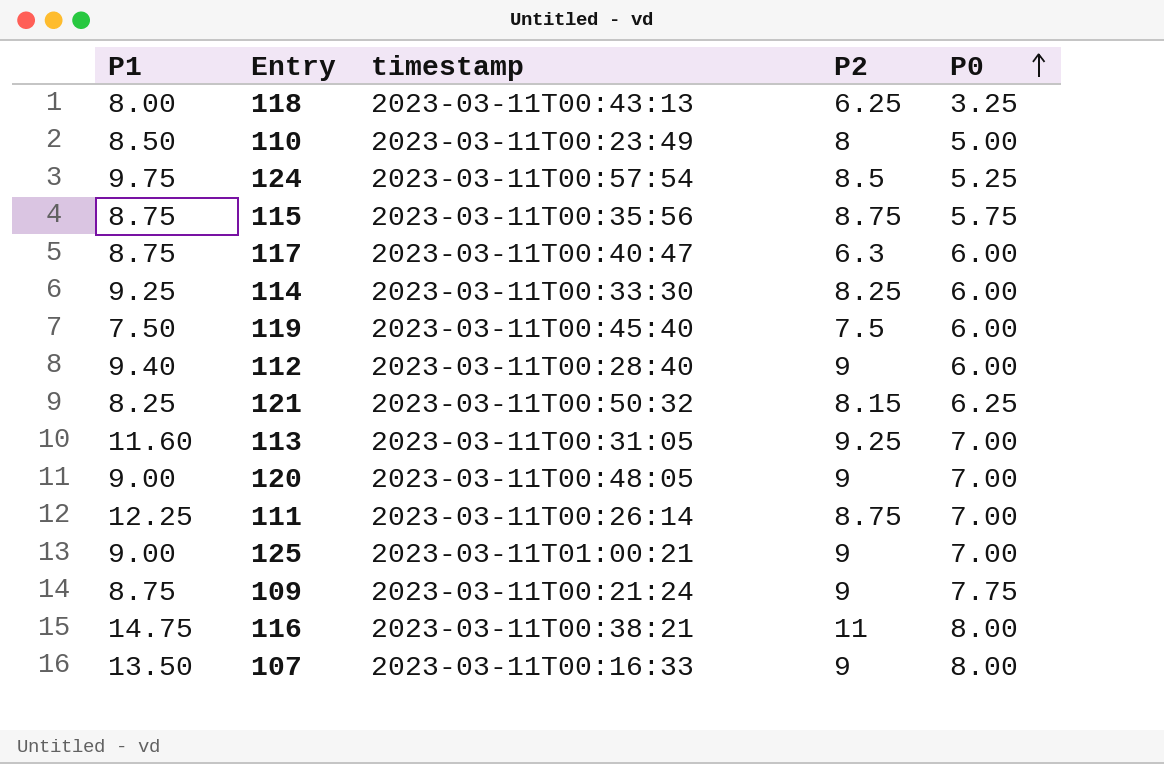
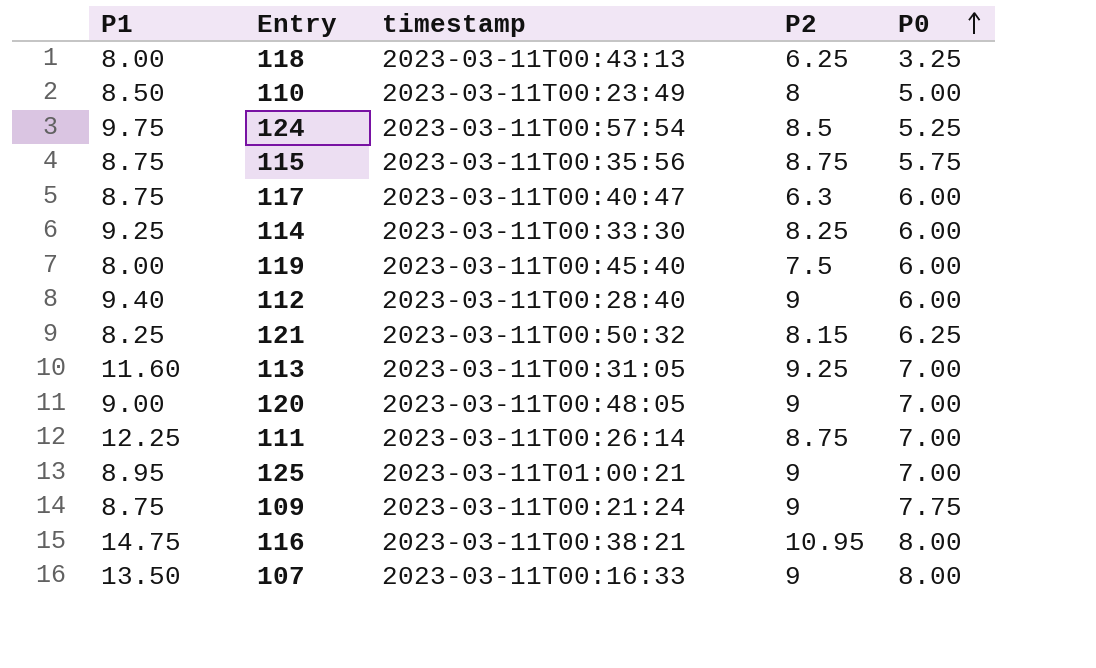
119 | P1: 7.50 -> 8.00
125 | P1: 9.00 -> 8.95
116 | P2: 11 -> 10.95

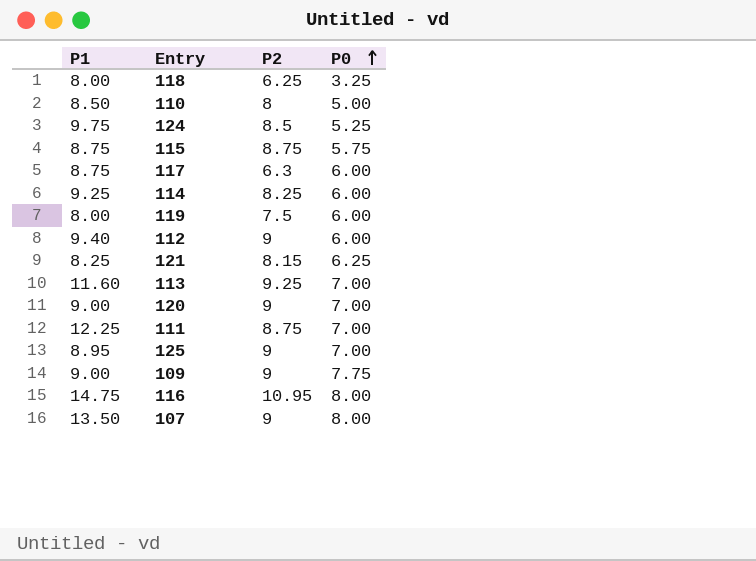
column timestamp | position: 3 -> none
109 | P1: 8.75 -> 9.00

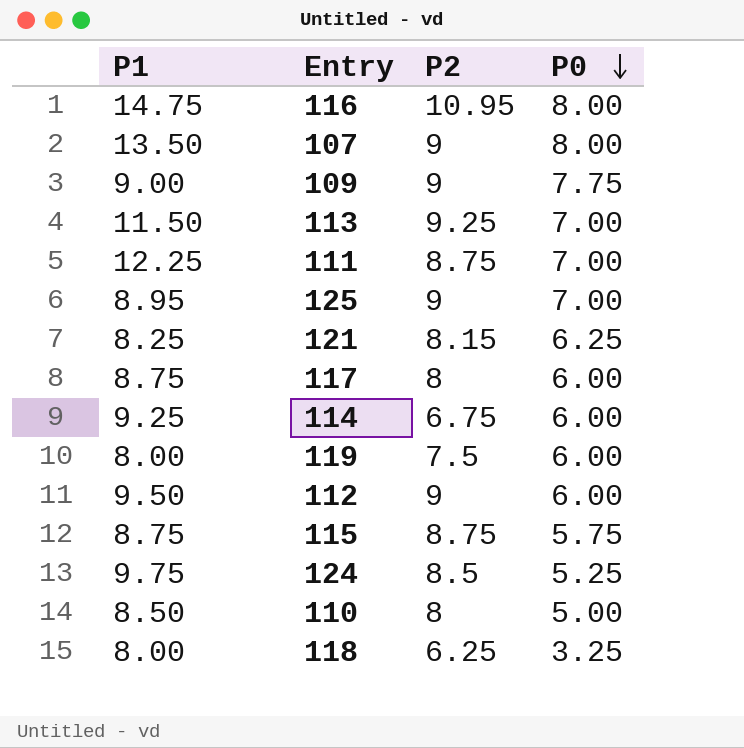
row order: P0 ascending -> P0 descending
row 120: 9.00 | 9 | 7.00 -> none
113 | P1: 11.60 -> 11.50
117 | P2: 6.3 -> 8
114 | P2: 8.25 -> 6.75
112 | P1: 9.40 -> 9.50

